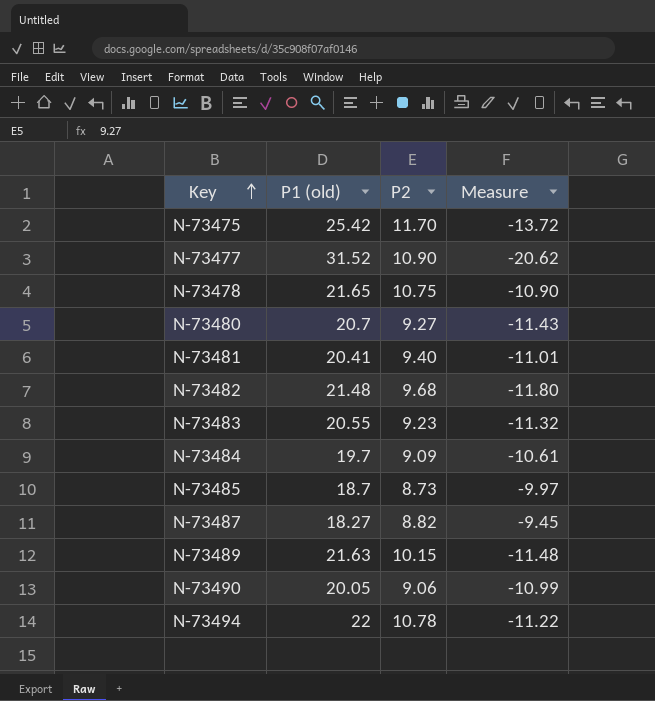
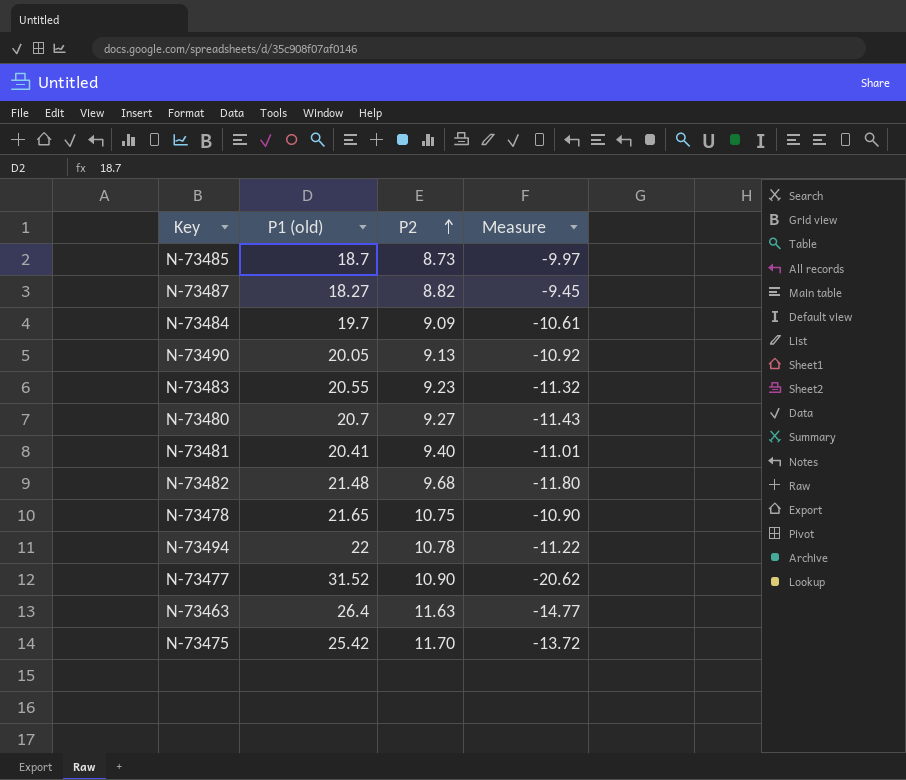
row order: Key ascending -> P2 ascending
row N-73489: 21.63 | 10.15 | -11.48 -> none
N-73490 | P2: 9.06 -> 9.13
N-73490 | Measure: -10.99 -> -10.92
row N-73463: none -> 26.4 | 11.63 | -14.77

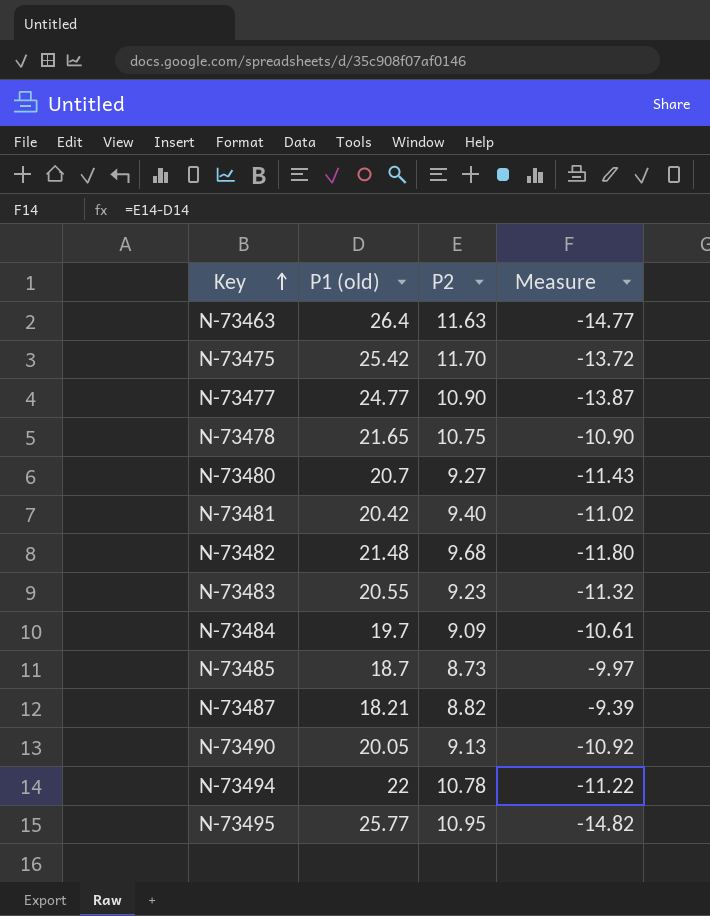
row order: P2 ascending -> Key ascending
N-73477 | P1 (old): 31.52 -> 24.77
N-73477 | Measure: -20.62 -> -13.87
N-73481 | P1 (old): 20.41 -> 20.42
N-73481 | Measure: -11.01 -> -11.02
N-73487 | P1 (old): 18.27 -> 18.21
N-73487 | Measure: -9.45 -> -9.39
row N-73495: none -> 25.77 | 10.95 | -14.82

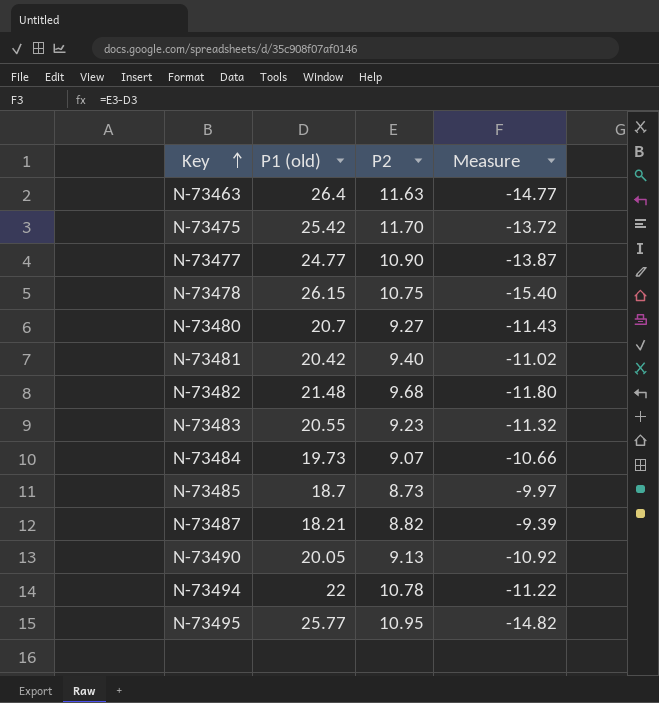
N-73478 | P1 (old): 21.65 -> 26.15
N-73478 | Measure: -10.90 -> -15.40
N-73484 | P1 (old): 19.7 -> 19.73
N-73484 | P2: 9.09 -> 9.07
N-73484 | Measure: -10.61 -> -10.66

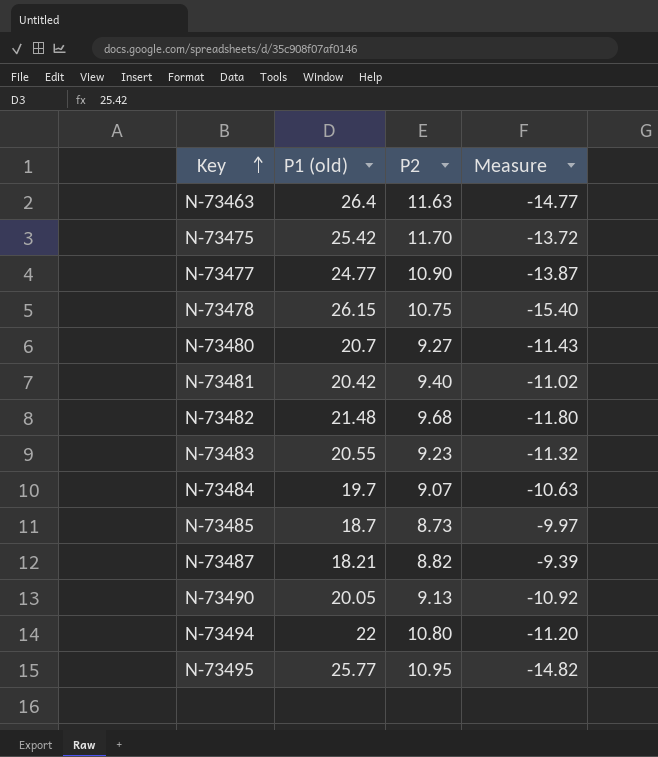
N-73484 | P1 (old): 19.73 -> 19.7
N-73484 | Measure: -10.66 -> -10.63
N-73494 | P2: 10.78 -> 10.80
N-73494 | Measure: -11.22 -> -11.20

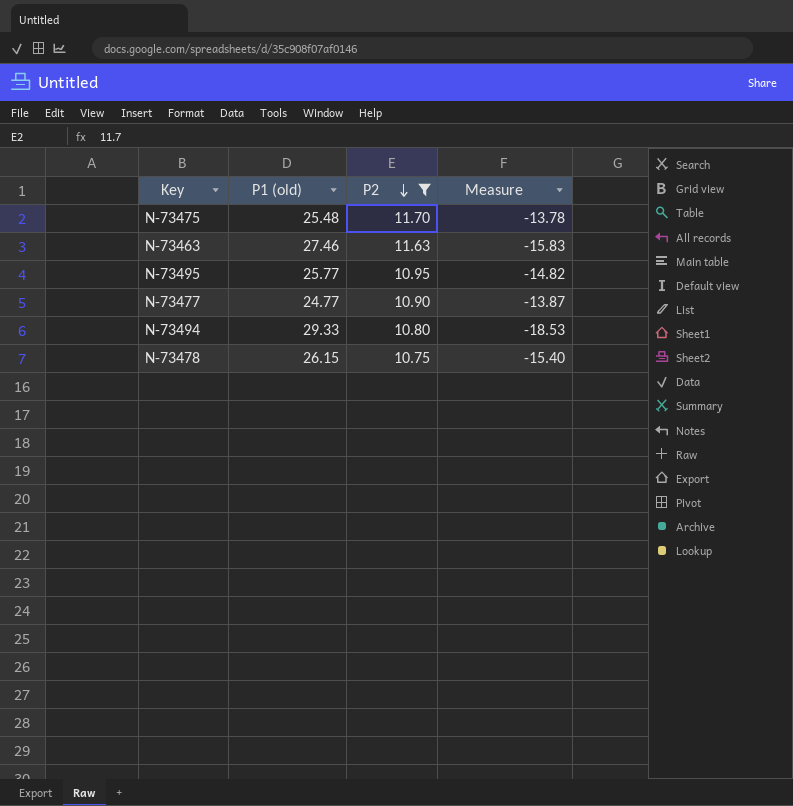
filter: none -> P2 >= 10.75
row order: Key ascending -> P2 descending
N-73475 | P1 (old): 25.42 -> 25.48
N-73475 | Measure: -13.72 -> -13.78
N-73463 | P1 (old): 26.4 -> 27.46
N-73463 | Measure: -14.77 -> -15.83
N-73494 | P1 (old): 22 -> 29.33
N-73494 | Measure: -11.20 -> -18.53

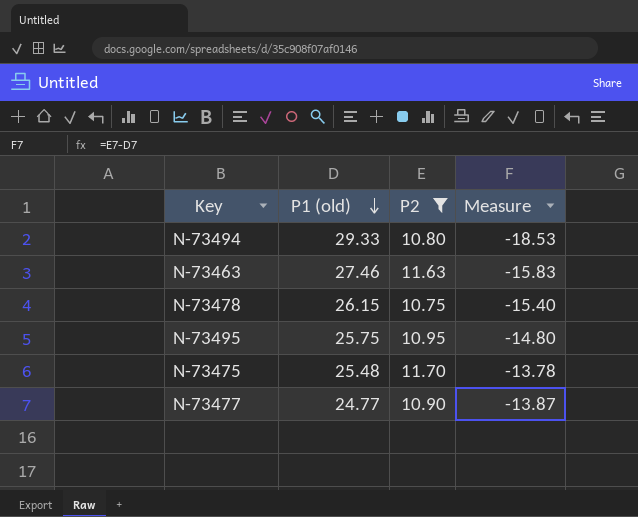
row order: P2 descending -> P1 (old) descending
N-73495 | P1 (old): 25.77 -> 25.75
N-73495 | Measure: -14.82 -> -14.80

